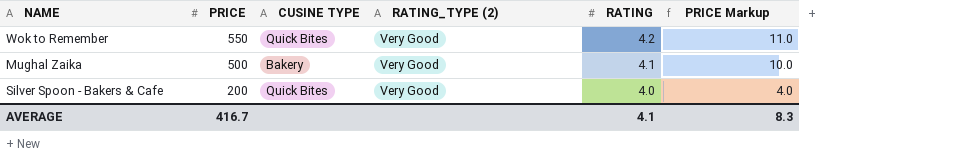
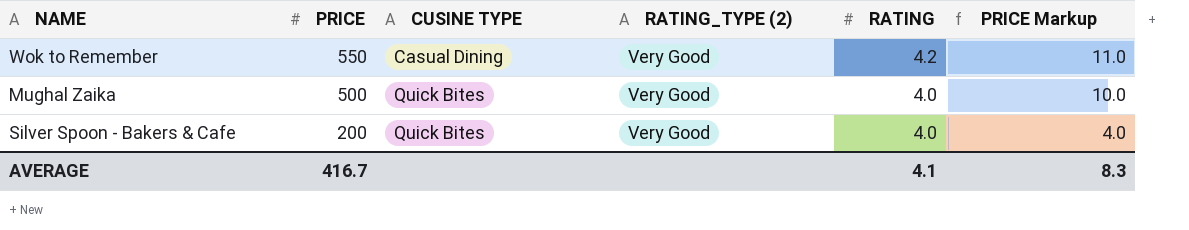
Wok to Remember | CUSINE TYPE: Quick Bites -> Casual Dining
Mughal Zaika | CUSINE TYPE: Bakery -> Quick Bites
Mughal Zaika | RATING: 4.1 -> 4.0

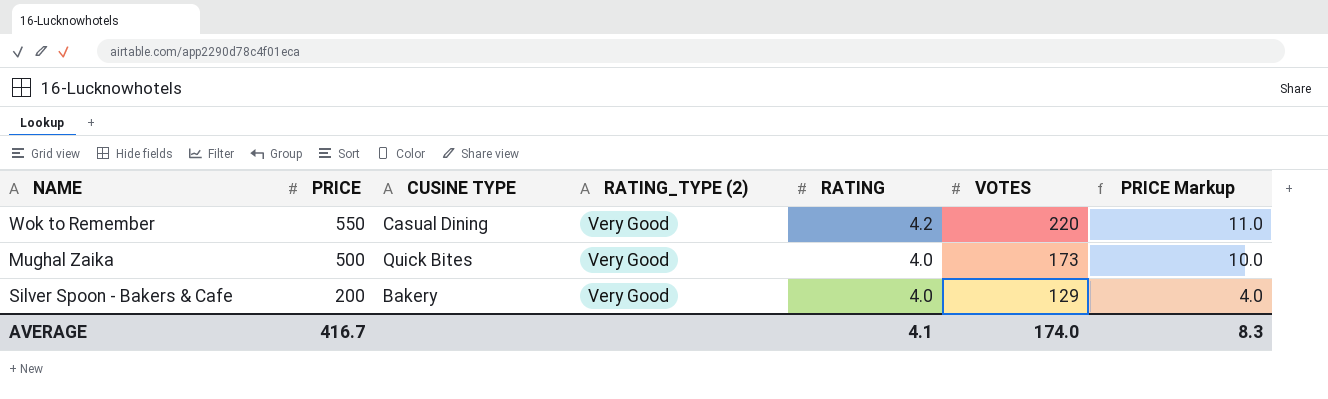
column VOTES | position: none -> 6
Silver Spoon - Bakers & Cafe | CUSINE TYPE: Quick Bites -> Bakery

